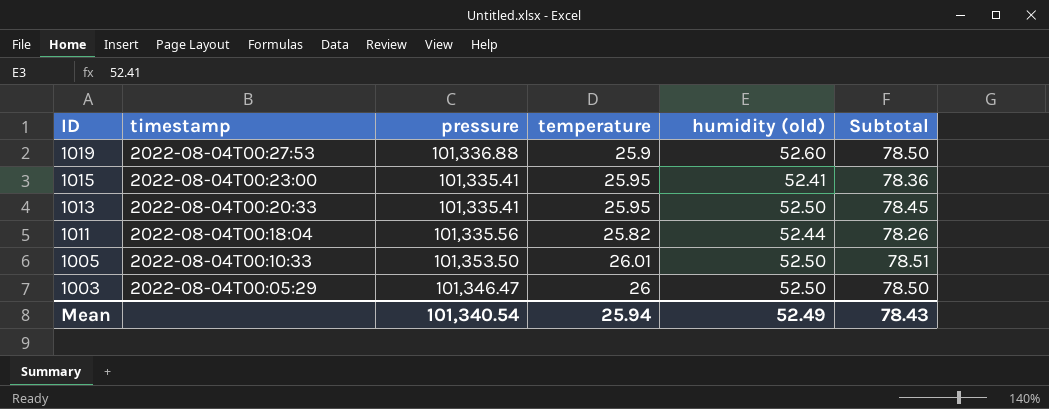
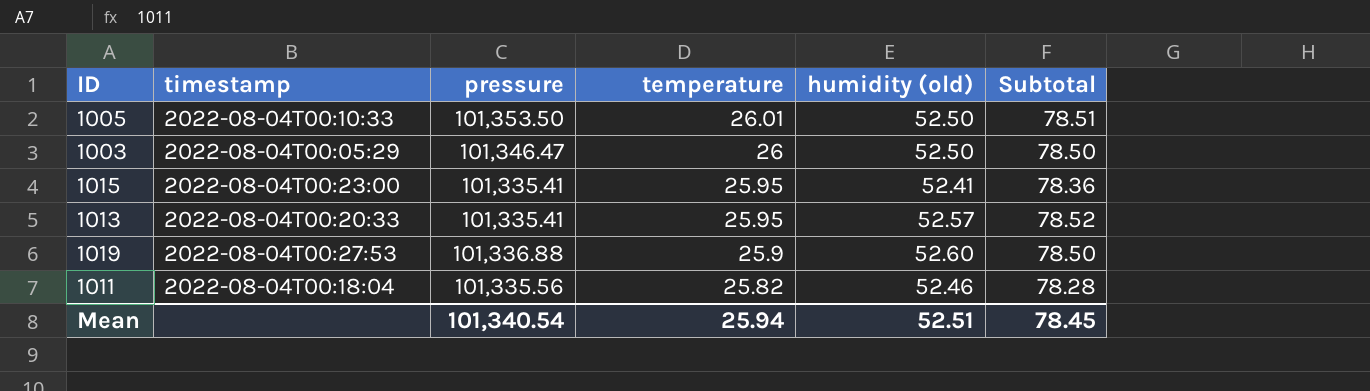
row order: ID descending -> temperature descending
1013 | humidity (old): 52.50 -> 52.57
1013 | Subtotal: 78.45 -> 78.52
1011 | humidity (old): 52.44 -> 52.46
1011 | Subtotal: 78.26 -> 78.28
Mean | humidity (old): 52.49 -> 52.51
Mean | Subtotal: 78.43 -> 78.45

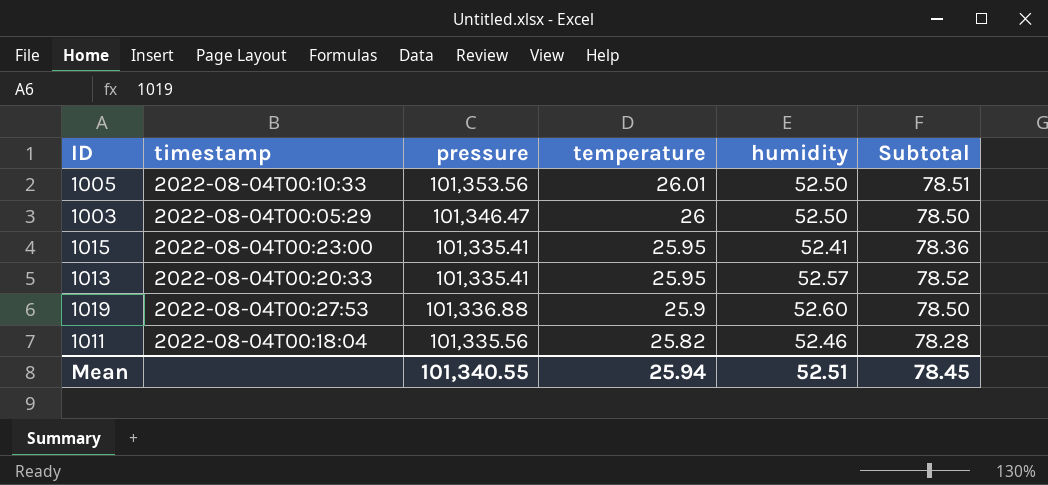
column name: humidity (old) -> humidity
1005 | pressure: 101,353.50 -> 101,353.56
Mean | pressure: 101,340.54 -> 101,340.55

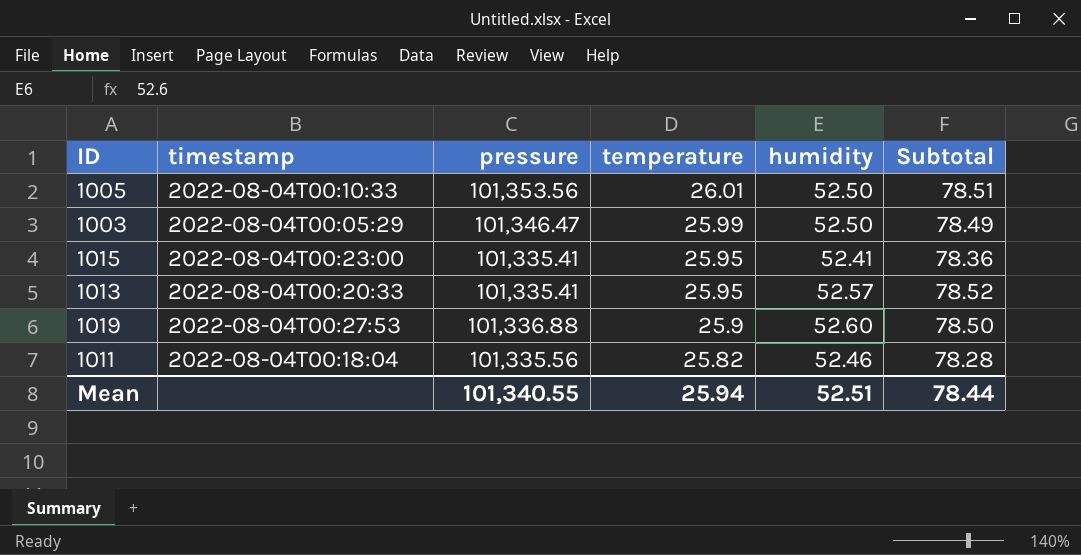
1003 | temperature: 26 -> 25.99
1003 | Subtotal: 78.50 -> 78.49
Mean | Subtotal: 78.45 -> 78.44

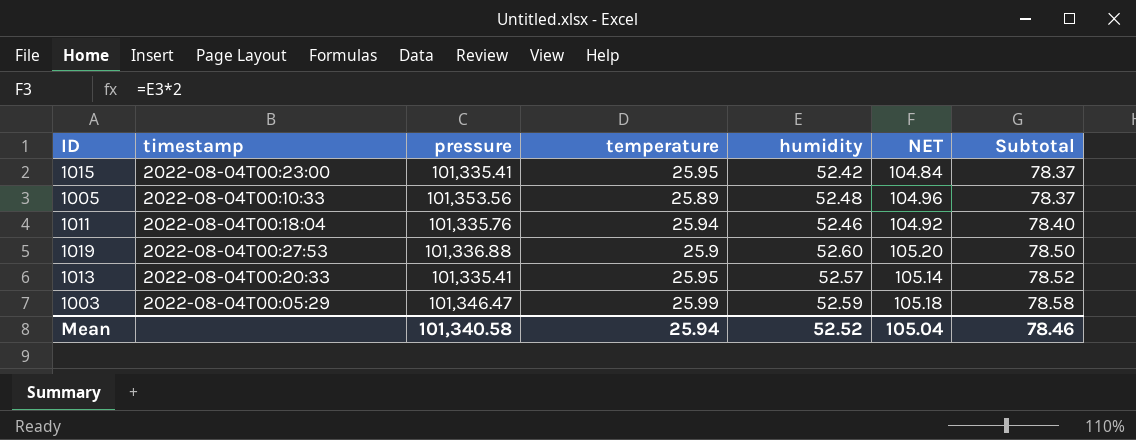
row order: temperature descending -> Subtotal ascending
column NET | formula: none -> [humidity] * 2
1015 | humidity: 52.41 -> 52.42
1015 | Subtotal: 78.36 -> 78.37
1005 | temperature: 26.01 -> 25.89
1005 | humidity: 52.50 -> 52.48
1005 | Subtotal: 78.51 -> 78.37
1011 | pressure: 101,335.56 -> 101,335.76
1011 | temperature: 25.82 -> 25.94
1011 | Subtotal: 78.28 -> 78.40
1003 | humidity: 52.50 -> 52.59
1003 | Subtotal: 78.49 -> 78.58
Mean | pressure: 101,340.55 -> 101,340.58
Mean | humidity: 52.51 -> 52.52
Mean | Subtotal: 78.44 -> 78.46

